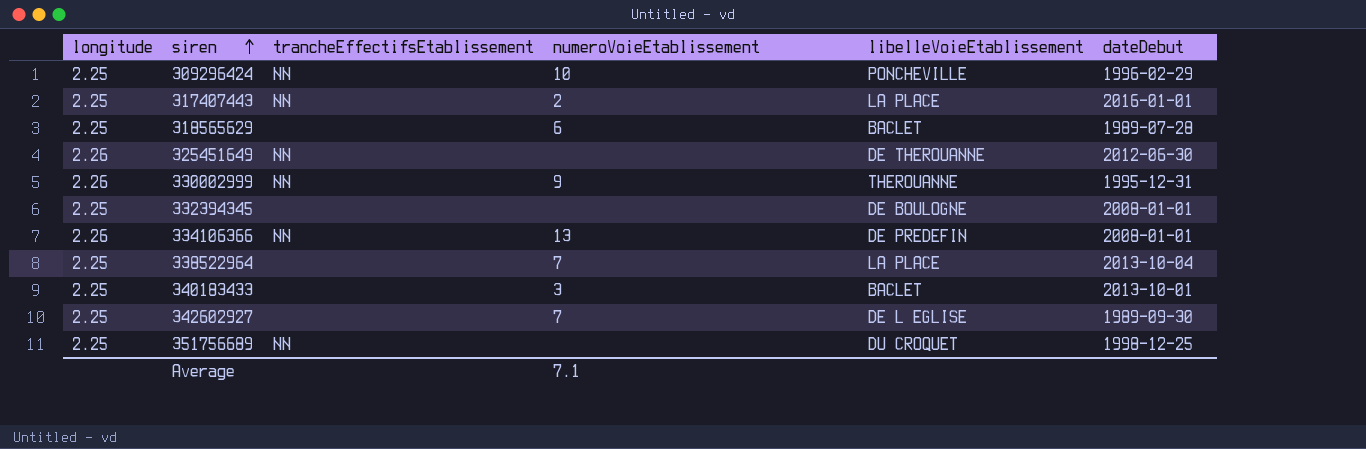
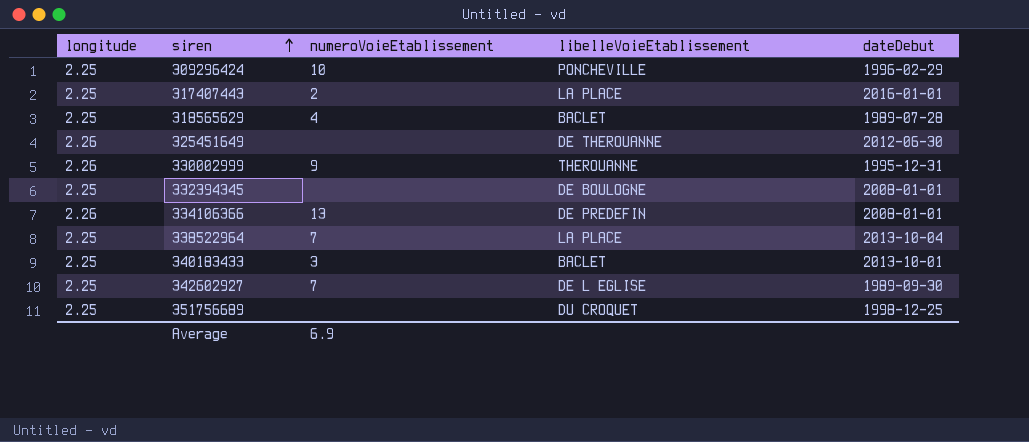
column trancheEffectifsEtablissement | position: 3 -> none
318565629 | numeroVoieEtablissement: 6 -> 4
Average | numeroVoieEtablissement: 7.1 -> 6.9

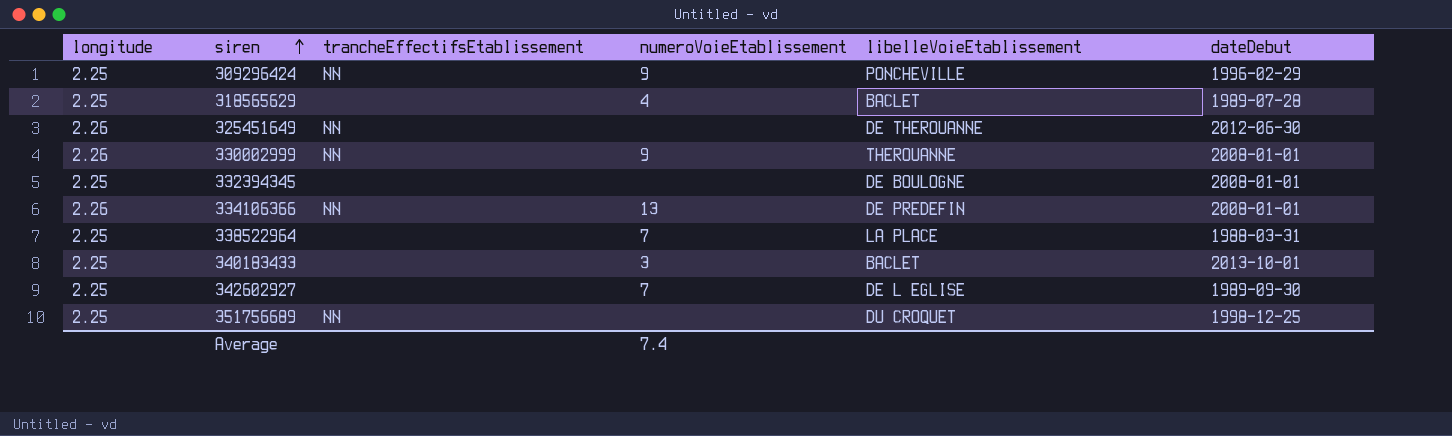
column trancheEffectifsEtablissement | position: none -> 3
row 317407443: 2.25 | 2 | LA PLACE | 2016-01-01 -> none
309296424 | numeroVoieEtablissement: 10 -> 9
330002999 | dateDebut: 1995-12-31 -> 2008-01-01
338522964 | dateDebut: 2013-10-04 -> 1988-03-31
Average | numeroVoieEtablissement: 6.9 -> 7.4

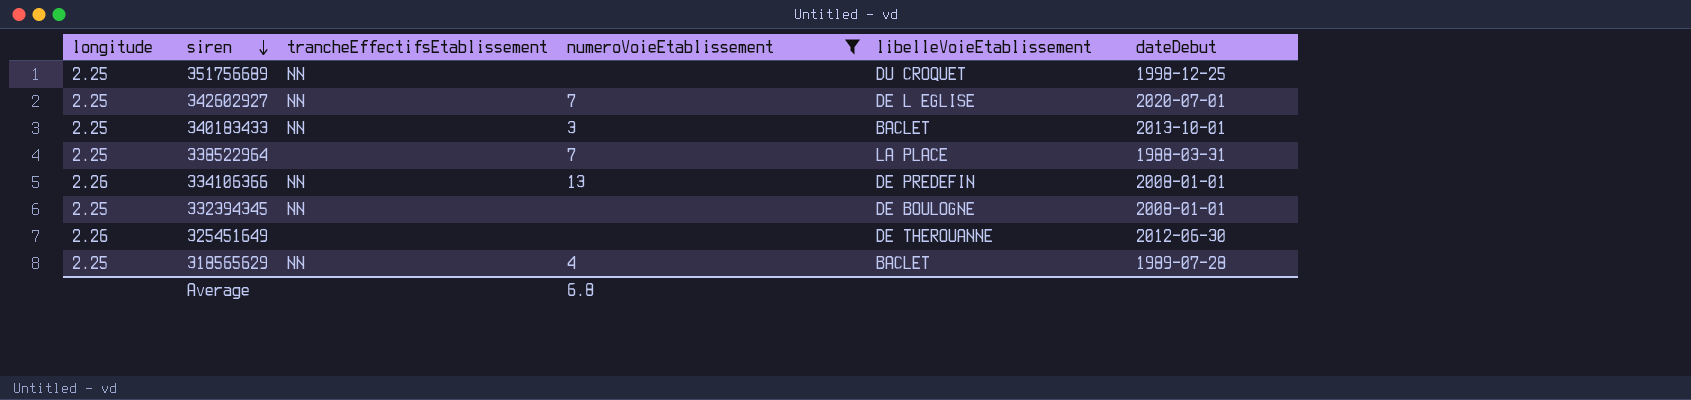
filter: none -> numeroVoieEtablissement != 9
row order: siren ascending -> siren descending
342602927 | trancheEffectifsEtablissement: none -> NN
342602927 | dateDebut: 1989-09-30 -> 2020-07-01
340183433 | trancheEffectifsEtablissement: none -> NN
332394345 | trancheEffectifsEtablissement: none -> NN
325451649 | trancheEffectifsEtablissement: NN -> none
318565629 | trancheEffectifsEtablissement: none -> NN
Average | numeroVoieEtablissement: 7.4 -> 6.8

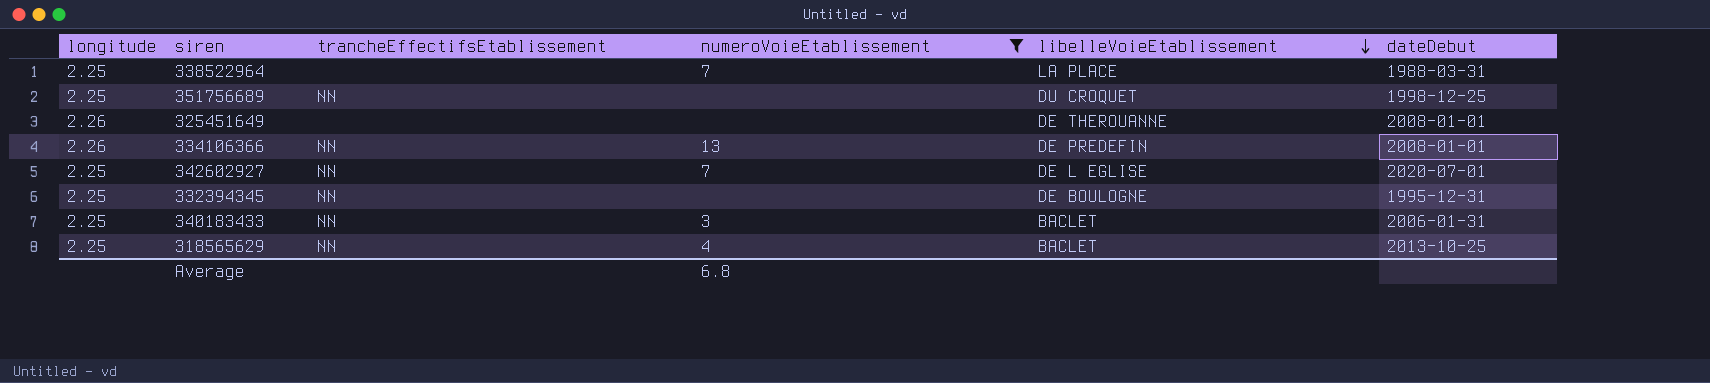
row order: siren descending -> libelleVoieEtablissement descending
325451649 | dateDebut: 2012-06-30 -> 2008-01-01
332394345 | dateDebut: 2008-01-01 -> 1995-12-31
340183433 | dateDebut: 2013-10-01 -> 2006-01-31
318565629 | dateDebut: 1989-07-28 -> 2013-10-25

